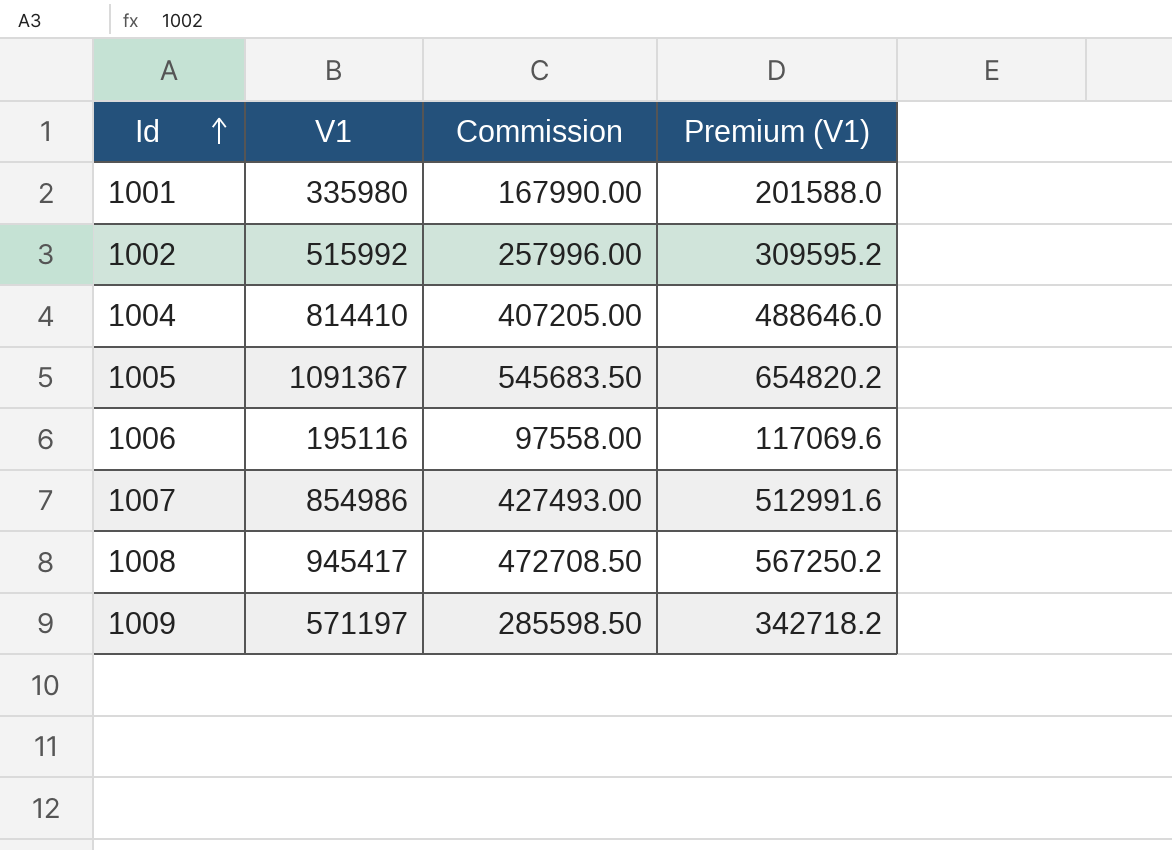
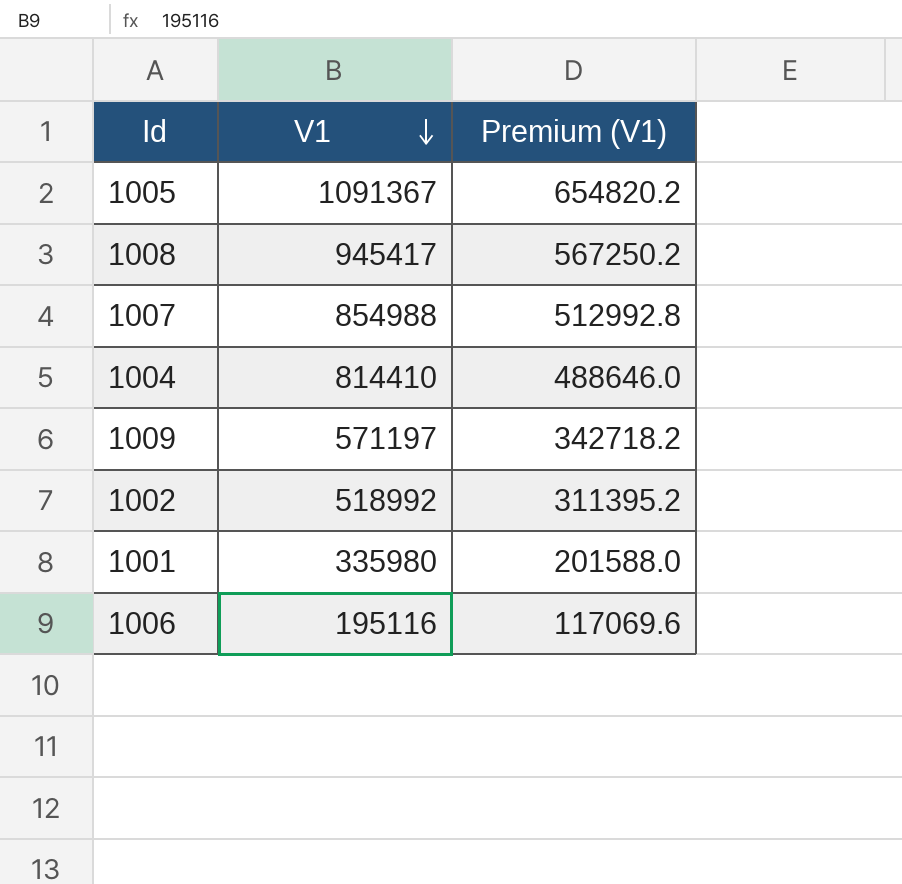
row order: Id ascending -> V1 descending
column Commission | formula: [V1] * 0.5 -> none
1007 | V1: 854986 -> 854988
1007 | Premium (V1): 512991.6 -> 512992.8
1002 | V1: 515992 -> 518992
1002 | Premium (V1): 309595.2 -> 311395.2

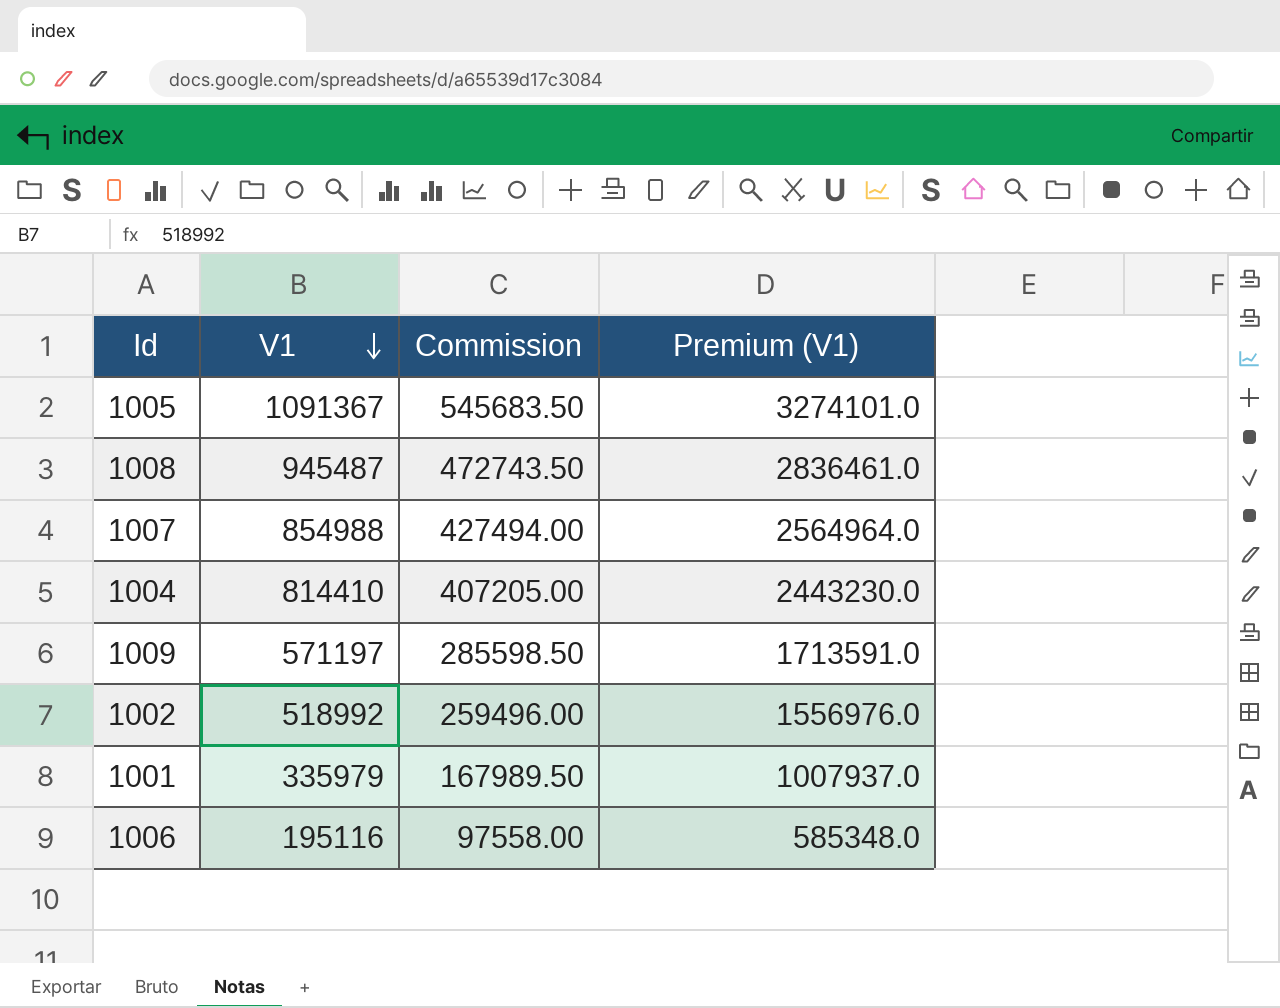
column Commission | formula: none -> [V1] * 0.5
column Premium (V1) | formula: [V1] * 0.6 -> [V1] * 3
1008 | V1: 945417 -> 945487
1001 | V1: 335980 -> 335979

